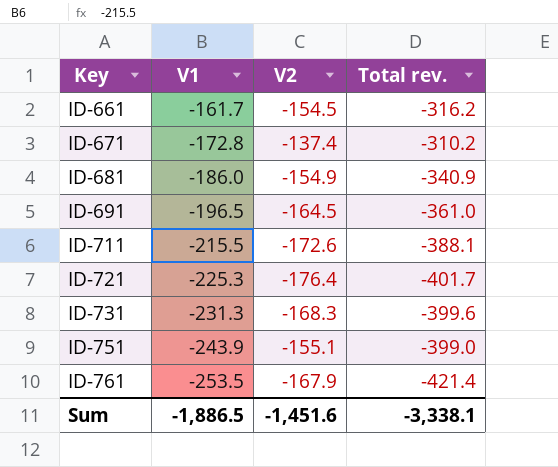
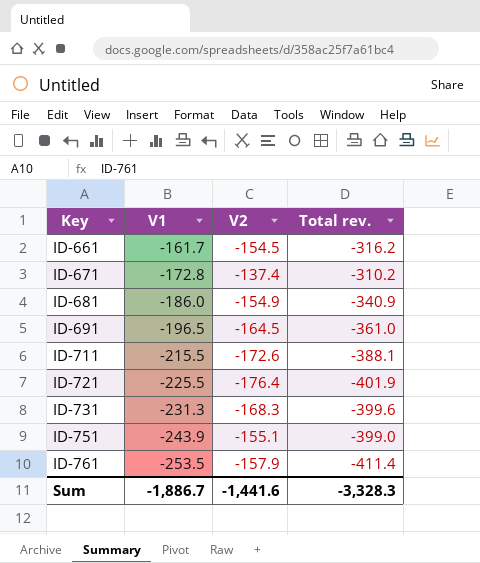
ID-721 | V1: -225.3 -> -225.5
ID-721 | Total rev.: -401.7 -> -401.9
ID-761 | V2: -167.9 -> -157.9
ID-761 | Total rev.: -421.4 -> -411.4
Sum | V1: -1,886.5 -> -1,886.7
Sum | V2: -1,451.6 -> -1,441.6
Sum | Total rev.: -3,338.1 -> -3,328.3

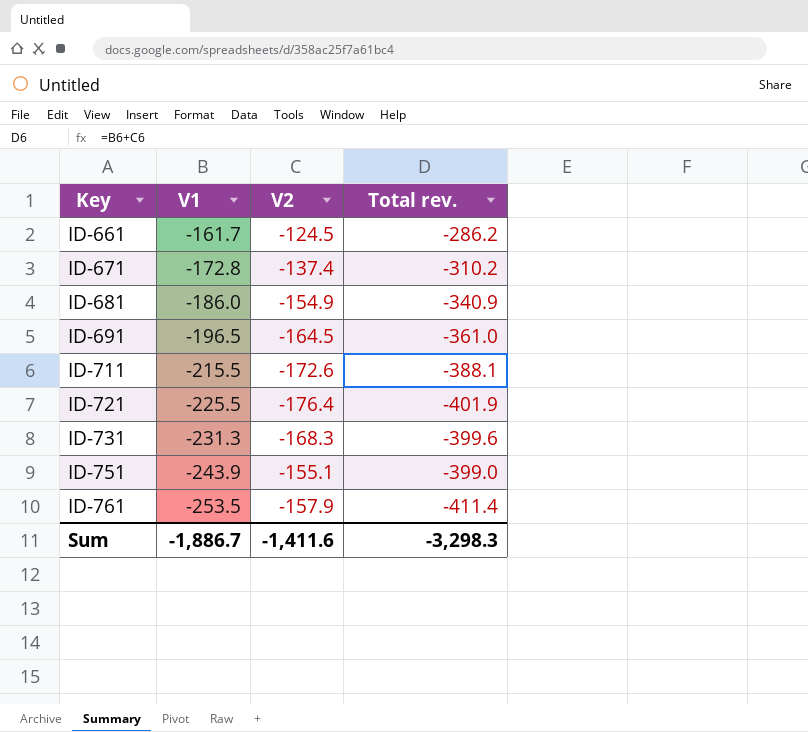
ID-661 | V2: -154.5 -> -124.5
ID-661 | Total rev.: -316.2 -> -286.2
Sum | V2: -1,441.6 -> -1,411.6
Sum | Total rev.: -3,328.3 -> -3,298.3

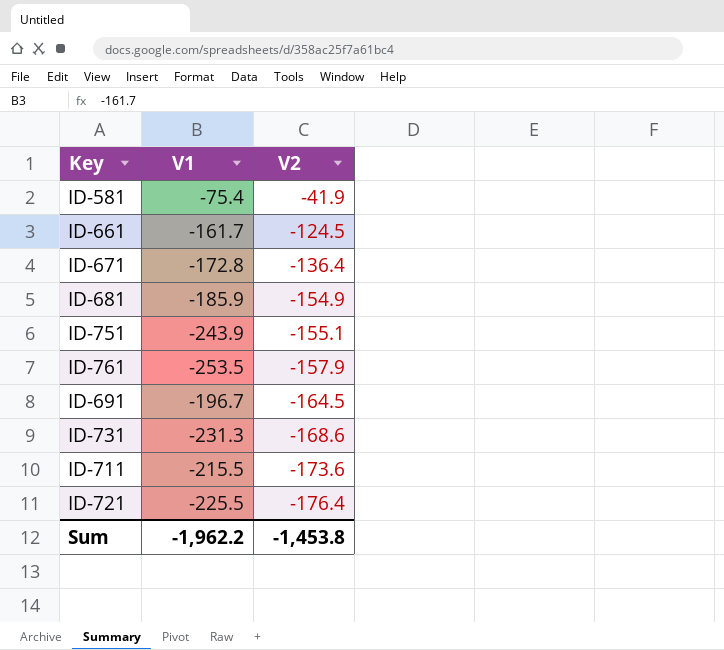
row order: Key ascending -> V2 descending
column Total rev. | formula: [V1] + [V2] -> none
row ID-581: none -> -75.4 | -41.9
ID-671 | V2: -137.4 -> -136.4
ID-681 | V1: -186.0 -> -185.9
ID-691 | V1: -196.5 -> -196.7
ID-731 | V2: -168.3 -> -168.6
ID-711 | V2: -172.6 -> -173.6
Sum | V1: -1,886.7 -> -1,962.2
Sum | V2: -1,411.6 -> -1,453.8

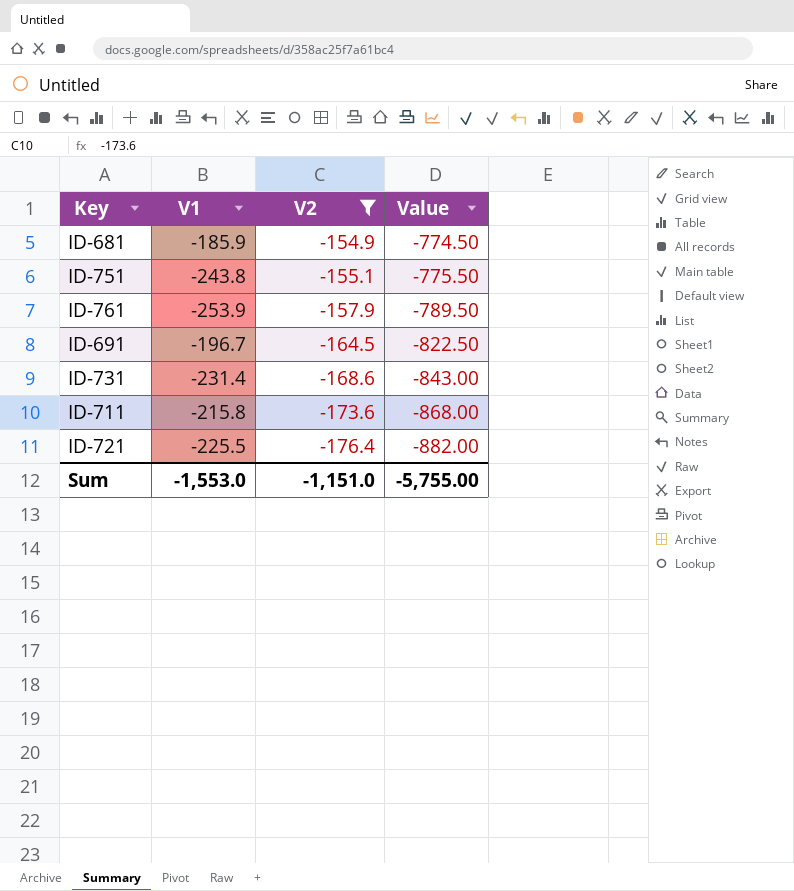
filter: none -> V2 <= -154.9
column Value | formula: none -> [V2] * 5
ID-751 | V1: -243.9 -> -243.8
ID-761 | V1: -253.5 -> -253.9
ID-731 | V1: -231.3 -> -231.4
ID-711 | V1: -215.5 -> -215.8
Sum | V1: -1,962.2 -> -1,553.0
Sum | V2: -1,453.8 -> -1,151.0

